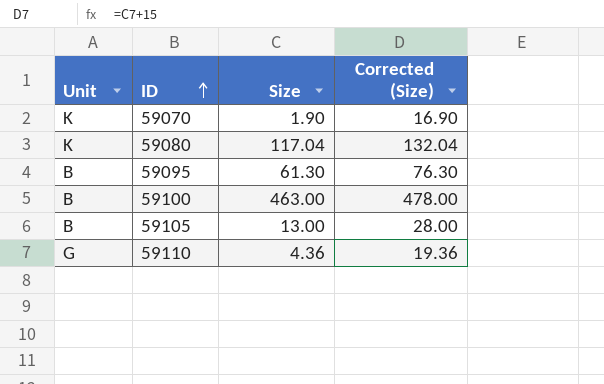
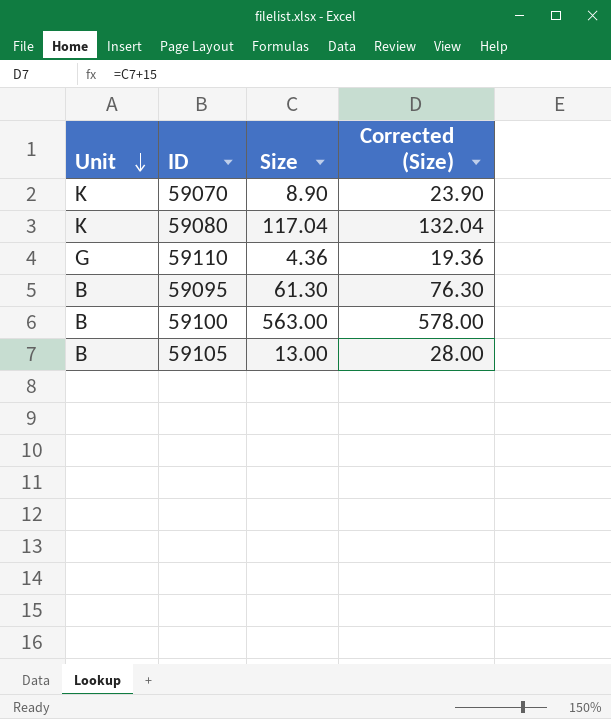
row order: ID ascending -> Unit descending
59070 | Size: 1.90 -> 8.90
59070 | Corrected (Size): 16.90 -> 23.90
59100 | Size: 463.00 -> 563.00
59100 | Corrected (Size): 478.00 -> 578.00

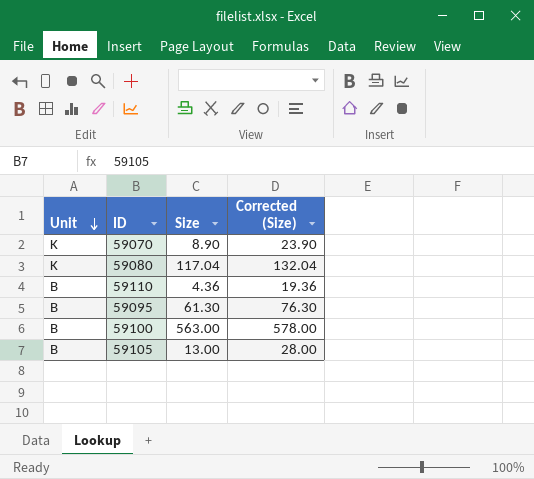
59110 | Unit: G -> B

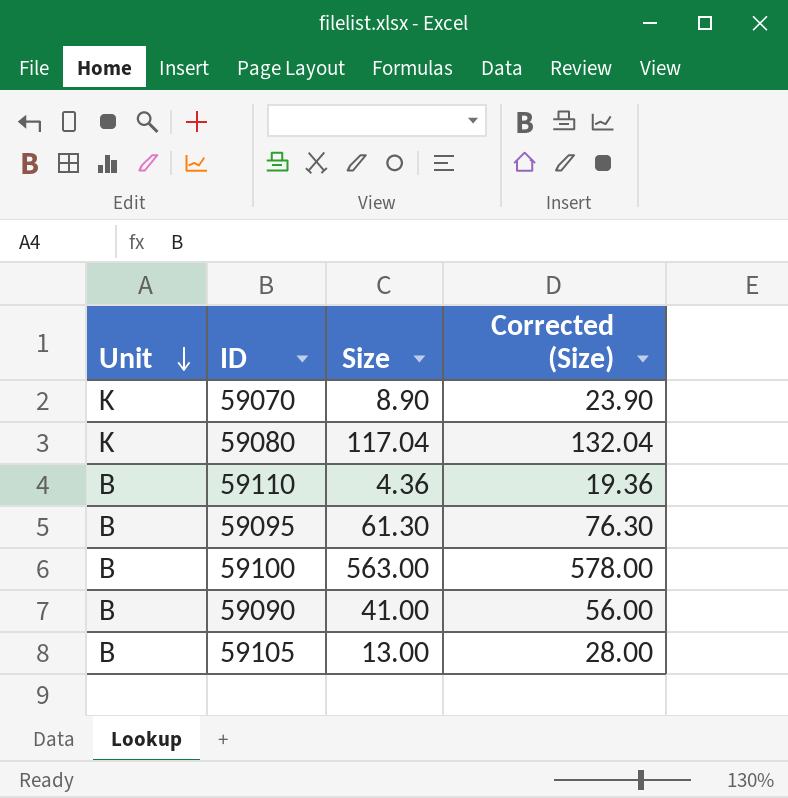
row 59090: none -> B | 41.00 | 56.00

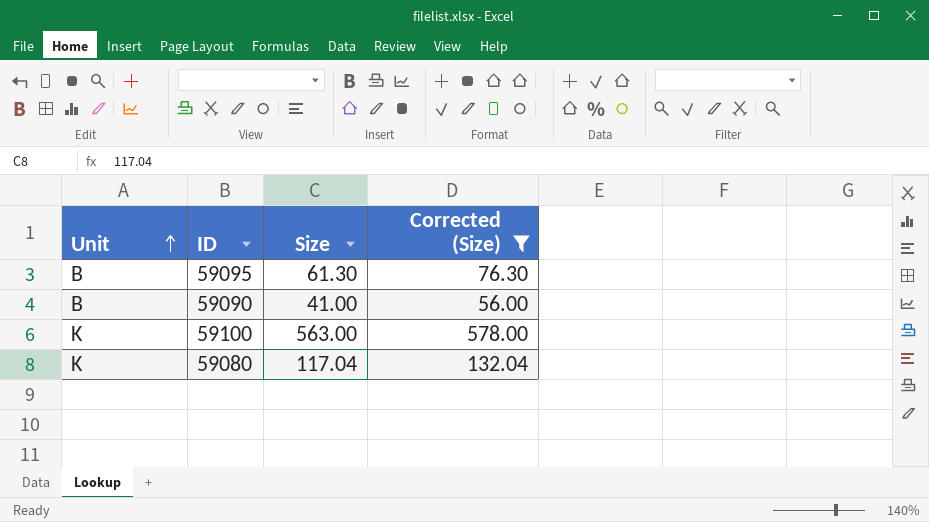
filter: none -> Corrected (Size) >= 56.00
row order: Unit descending -> Unit ascending
59100 | Unit: B -> K

